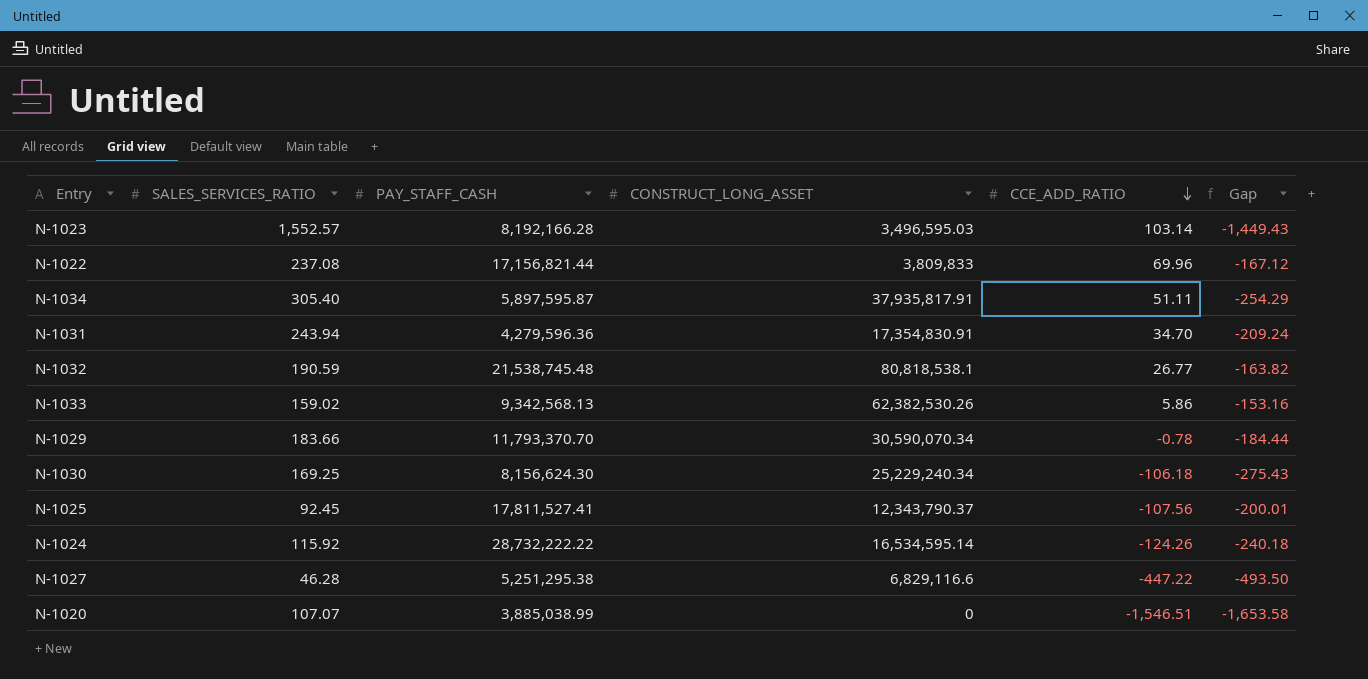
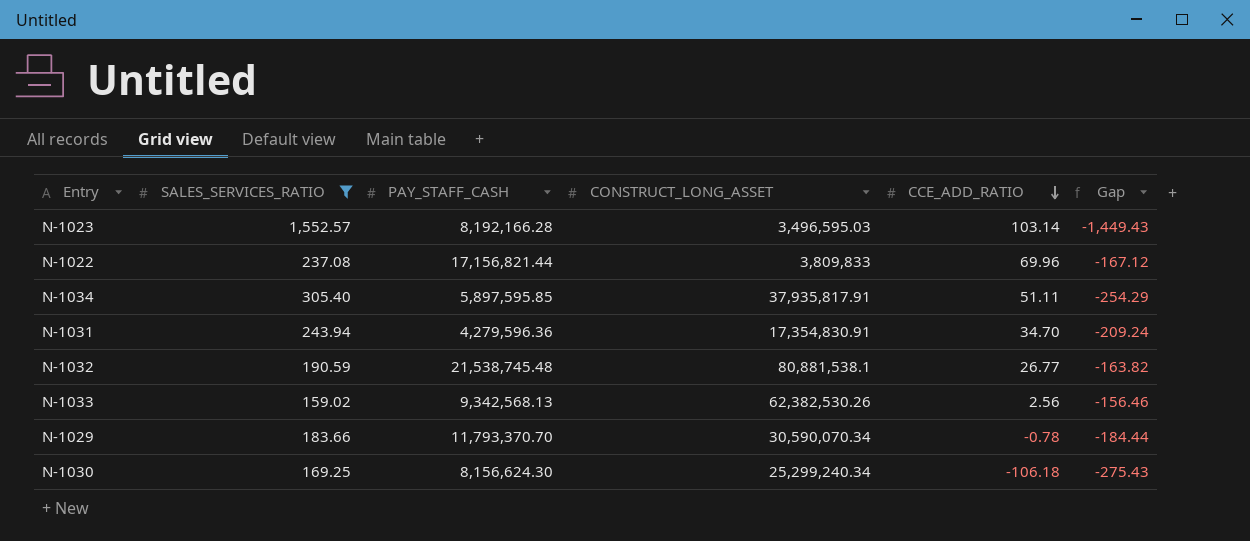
filter: none -> SALES_SERVICES_RATIO >= 159.02
N-1034 | PAY_STAFF_CASH: 5,897,595.87 -> 5,897,595.85
N-1032 | CONSTRUCT_LONG_ASSET: 80,818,538.1 -> 80,881,538.1
N-1033 | CCE_ADD_RATIO: 5.86 -> 2.56
N-1033 | Gap: -153.16 -> -156.46
N-1030 | CONSTRUCT_LONG_ASSET: 25,229,240.34 -> 25,299,240.34

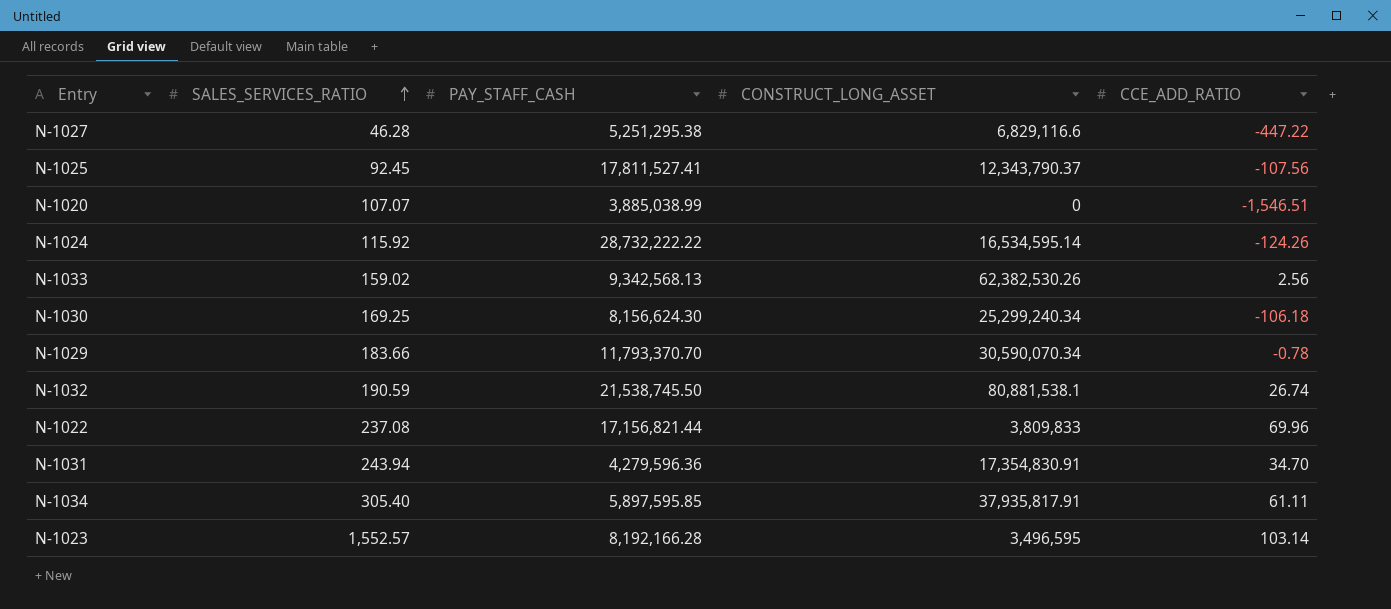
filter: SALES_SERVICES_RATIO >= 159.02 -> none
row order: CCE_ADD_RATIO descending -> SALES_SERVICES_RATIO ascending
column Gap | formula: [CCE_ADD_RATIO] - [SALES_SERVICES_RATIO] -> none
N-1032 | PAY_STAFF_CASH: 21,538,745.48 -> 21,538,745.50
N-1032 | CCE_ADD_RATIO: 26.77 -> 26.74
N-1034 | CCE_ADD_RATIO: 51.11 -> 61.11
N-1023 | CONSTRUCT_LONG_ASSET: 3,496,595.03 -> 3,496,595

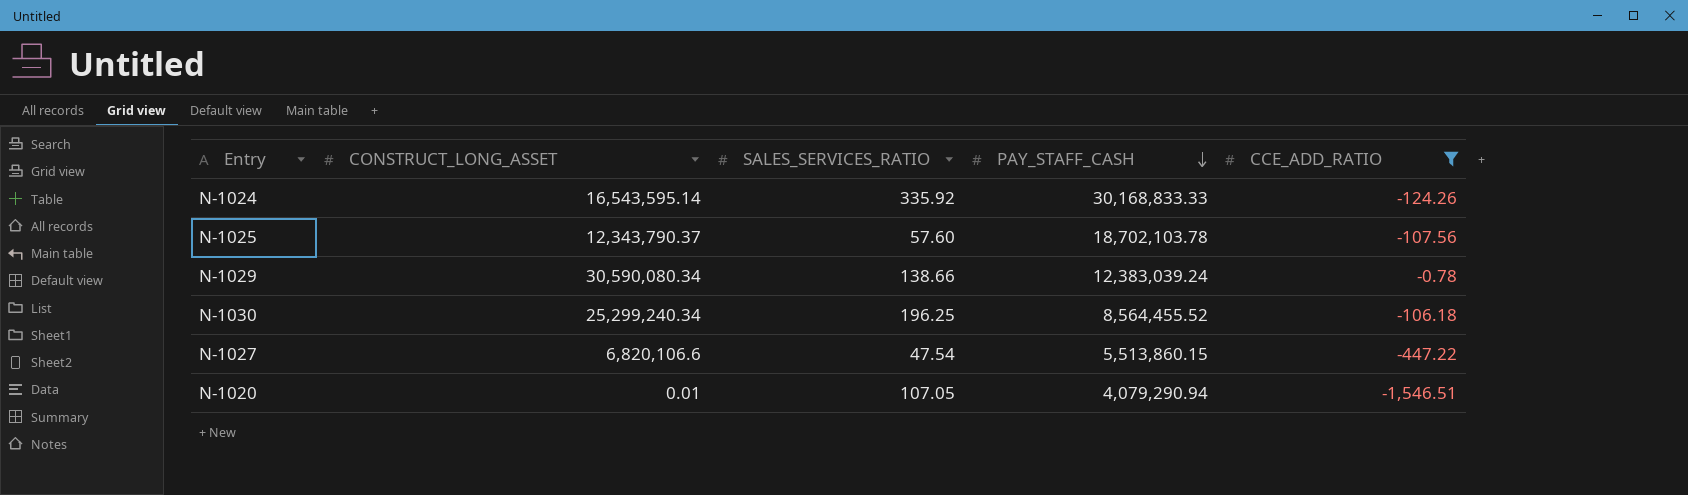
filter: none -> CCE_ADD_RATIO <= -0.78
row order: SALES_SERVICES_RATIO ascending -> PAY_STAFF_CASH descending
column CONSTRUCT_LONG_ASSET | position: 4 -> 2
N-1024 | CONSTRUCT_LONG_ASSET: 16,534,595.14 -> 16,543,595.14
N-1024 | SALES_SERVICES_RATIO: 115.92 -> 335.92
N-1024 | PAY_STAFF_CASH: 28,732,222.22 -> 30,168,833.33
N-1025 | SALES_SERVICES_RATIO: 92.45 -> 57.60
N-1025 | PAY_STAFF_CASH: 17,811,527.41 -> 18,702,103.78
N-1029 | CONSTRUCT_LONG_ASSET: 30,590,070.34 -> 30,590,080.34
N-1029 | SALES_SERVICES_RATIO: 183.66 -> 138.66
N-1029 | PAY_STAFF_CASH: 11,793,370.70 -> 12,383,039.24
N-1030 | SALES_SERVICES_RATIO: 169.25 -> 196.25
N-1030 | PAY_STAFF_CASH: 8,156,624.30 -> 8,564,455.52
N-1027 | CONSTRUCT_LONG_ASSET: 6,829,116.6 -> 6,820,106.6
N-1027 | SALES_SERVICES_RATIO: 46.28 -> 47.54
N-1027 | PAY_STAFF_CASH: 5,251,295.38 -> 5,513,860.15
N-1020 | CONSTRUCT_LONG_ASSET: 0 -> 0.01
N-1020 | SALES_SERVICES_RATIO: 107.07 -> 107.05
N-1020 | PAY_STAFF_CASH: 3,885,038.99 -> 4,079,290.94

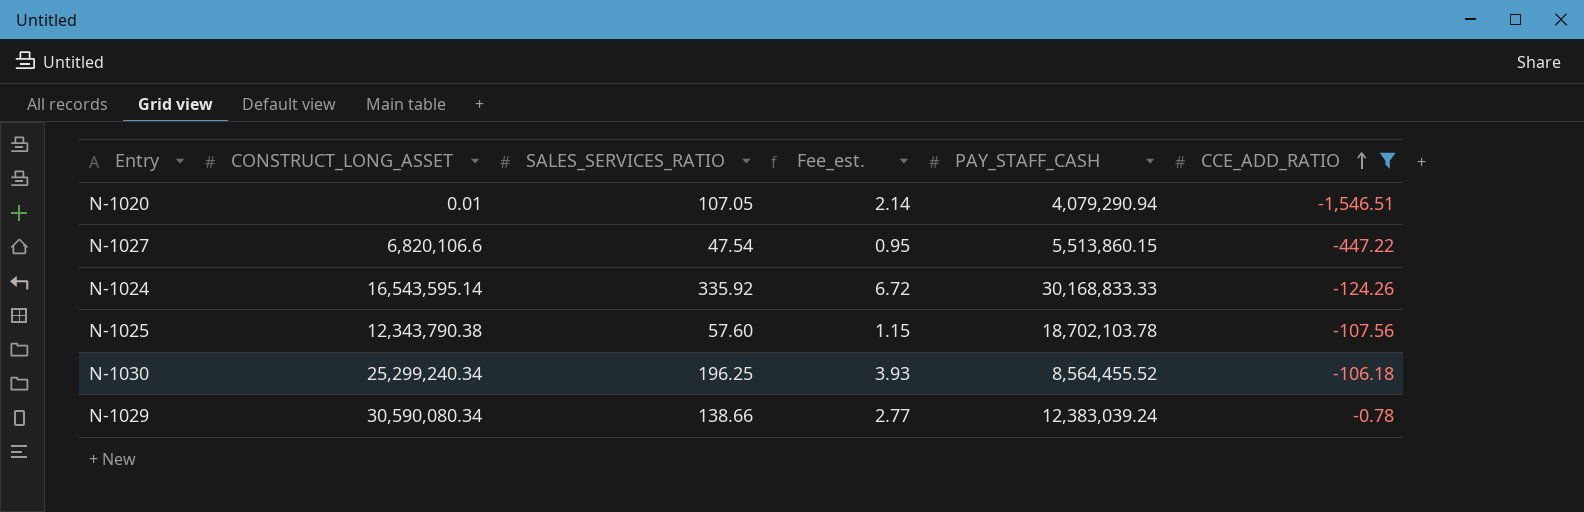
row order: PAY_STAFF_CASH descending -> CCE_ADD_RATIO ascending
column Fee_est. | formula: none -> [SALES_SERVICES_RATIO] * 0.02
N-1025 | CONSTRUCT_LONG_ASSET: 12,343,790.37 -> 12,343,790.38

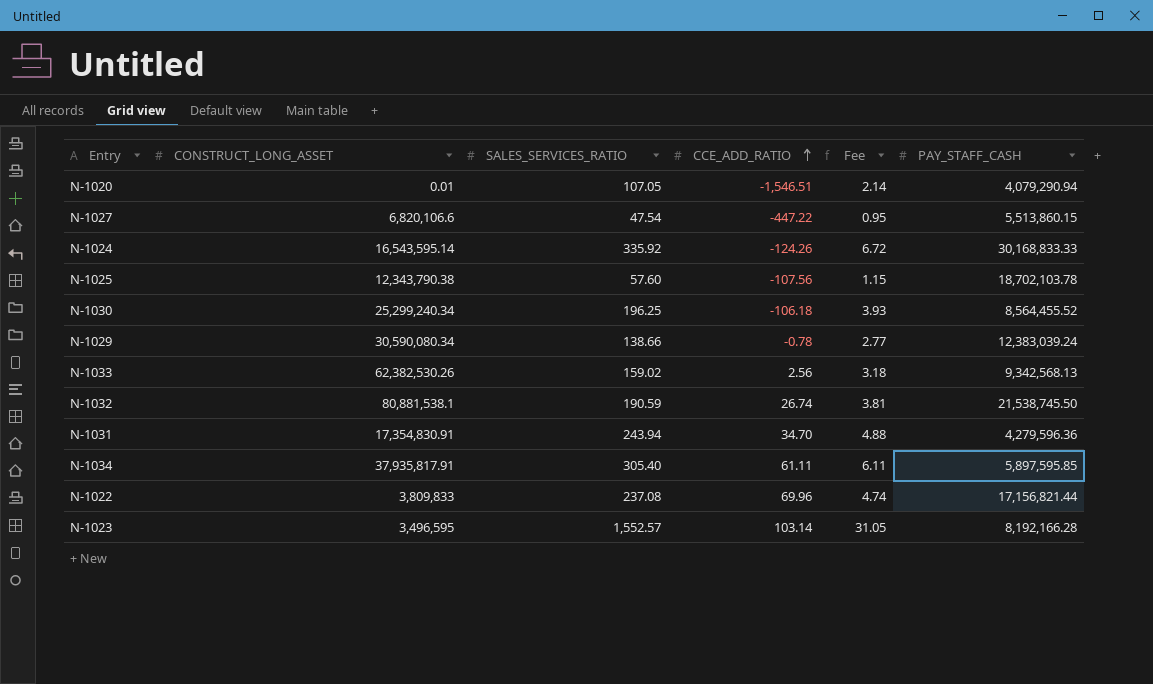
filter: CCE_ADD_RATIO <= -0.78 -> none
column CCE_ADD_RATIO | position: 6 -> 4
column name: Fee_est. -> Fee

